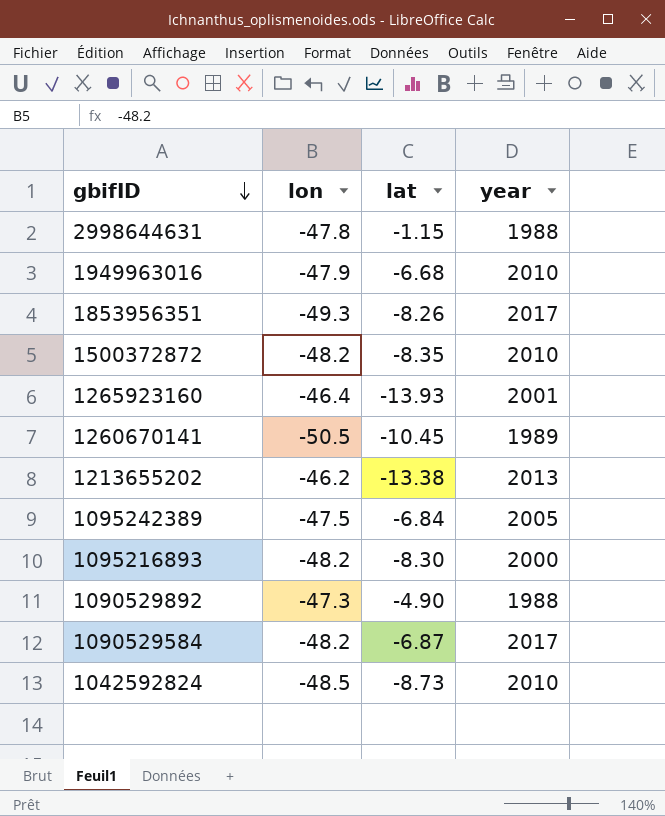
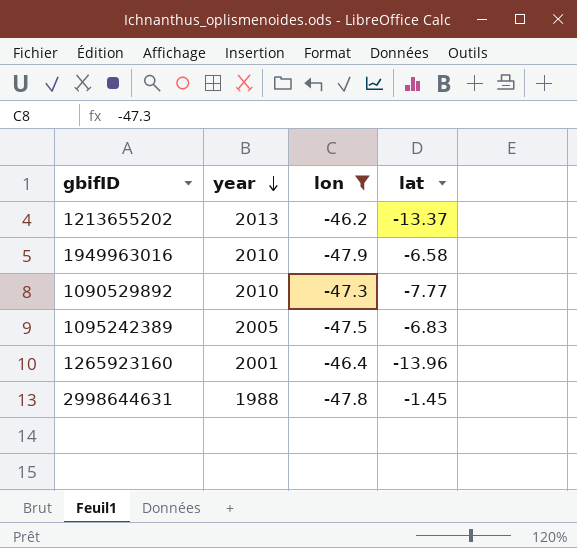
filter: none -> lon >= -47.9
row order: gbifID descending -> year descending
column year | position: 4 -> 2
1213655202 | lat: -13.38 -> -13.37
1949963016 | lat: -6.68 -> -6.58
1090529892 | year: 1988 -> 2010
1090529892 | lat: -4.90 -> -7.77
1095242389 | lat: -6.84 -> -6.83
1265923160 | lat: -13.93 -> -13.96
2998644631 | lat: -1.15 -> -1.45

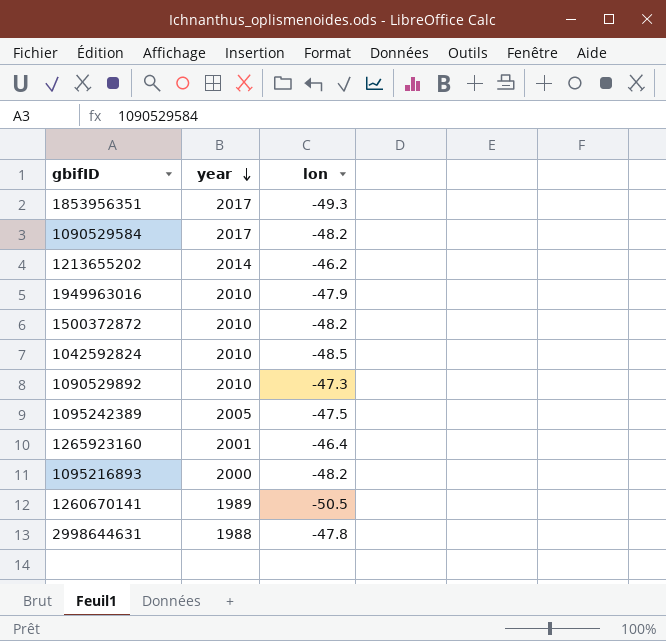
filter: lon >= -47.9 -> none
column lat | position: 4 -> none
1213655202 | year: 2013 -> 2014

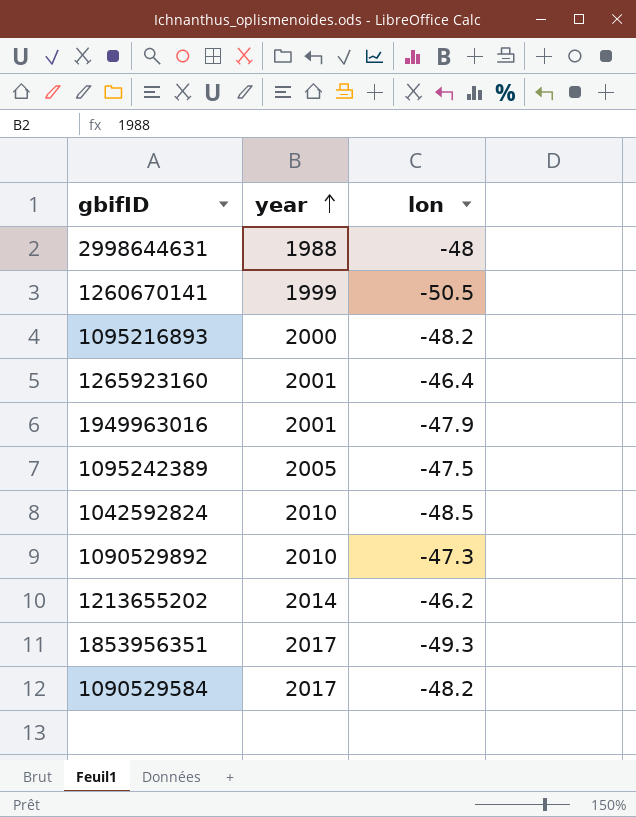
row order: year descending -> year ascending
row 1500372872: 2010 | -48.2 -> none
2998644631 | lon: -47.8 -> -48
1260670141 | year: 1989 -> 1999
1949963016 | year: 2010 -> 2001

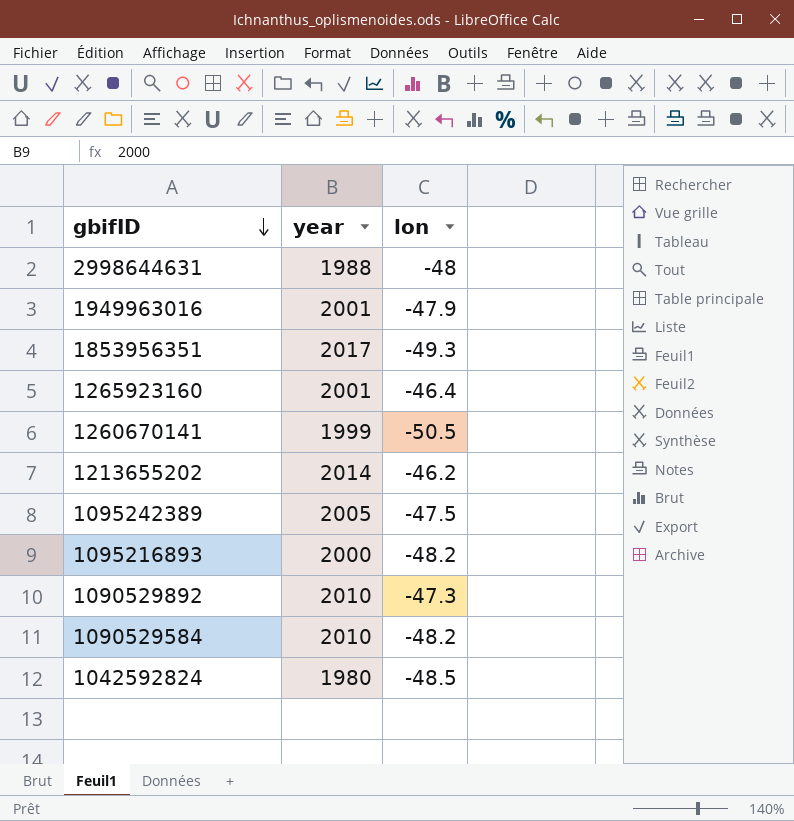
row order: year ascending -> gbifID descending
1090529584 | year: 2017 -> 2010
1042592824 | year: 2010 -> 1980

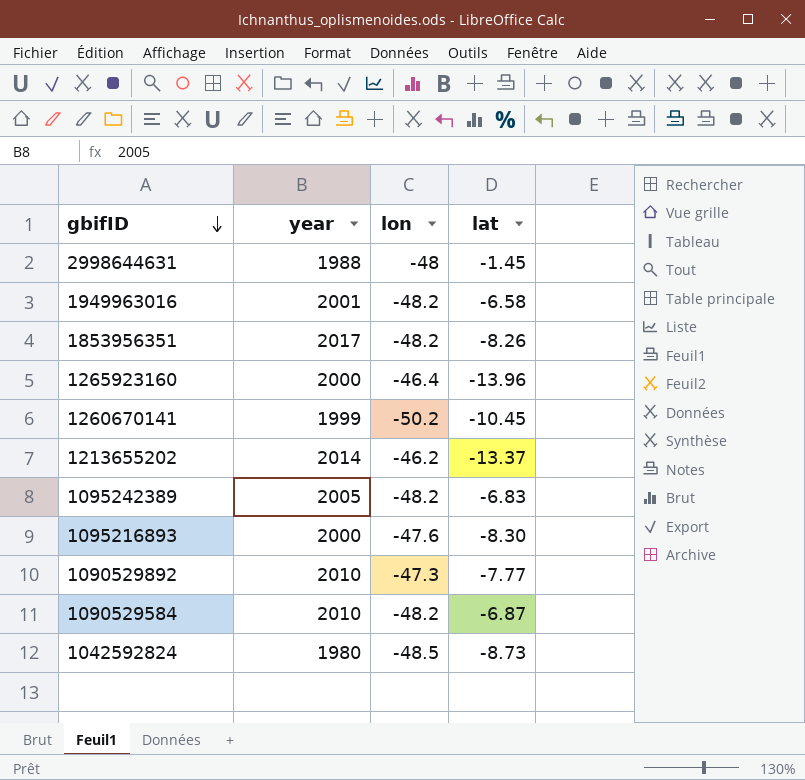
column lat | position: none -> 4
1949963016 | lon: -47.9 -> -48.2
1853956351 | lon: -49.3 -> -48.2
1265923160 | year: 2001 -> 2000
1260670141 | lon: -50.5 -> -50.2
1095242389 | lon: -47.5 -> -48.2
1095216893 | lon: -48.2 -> -47.6

